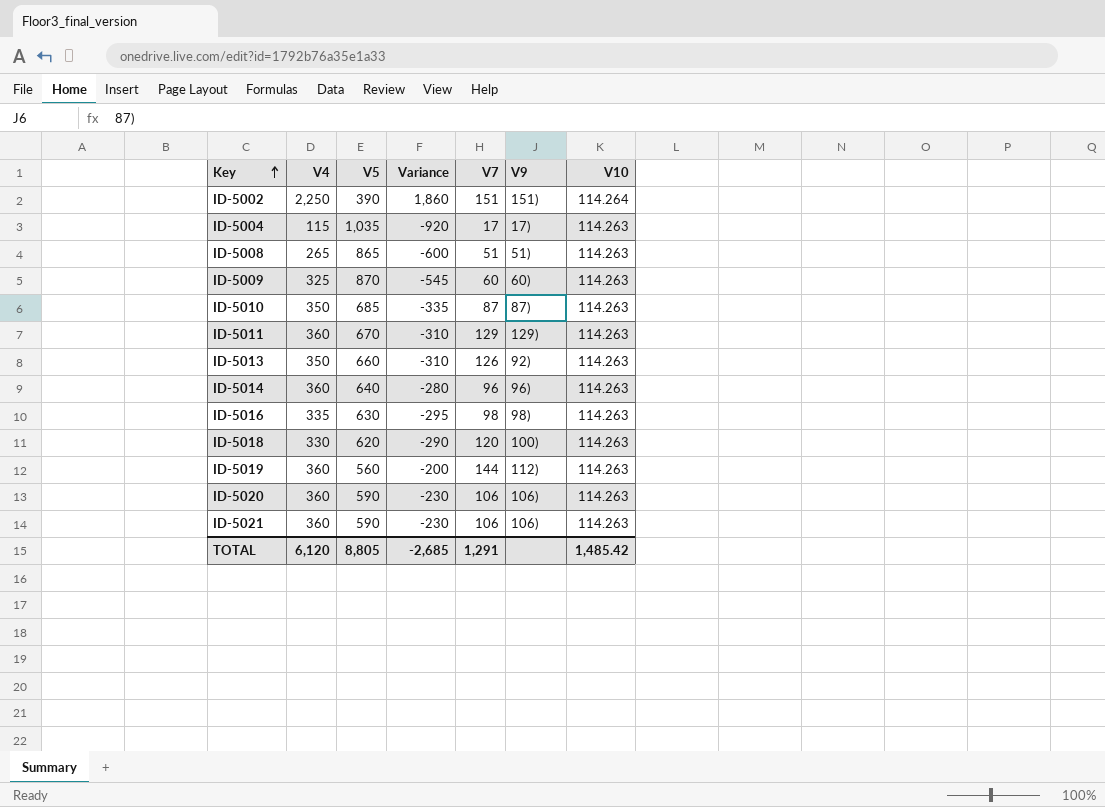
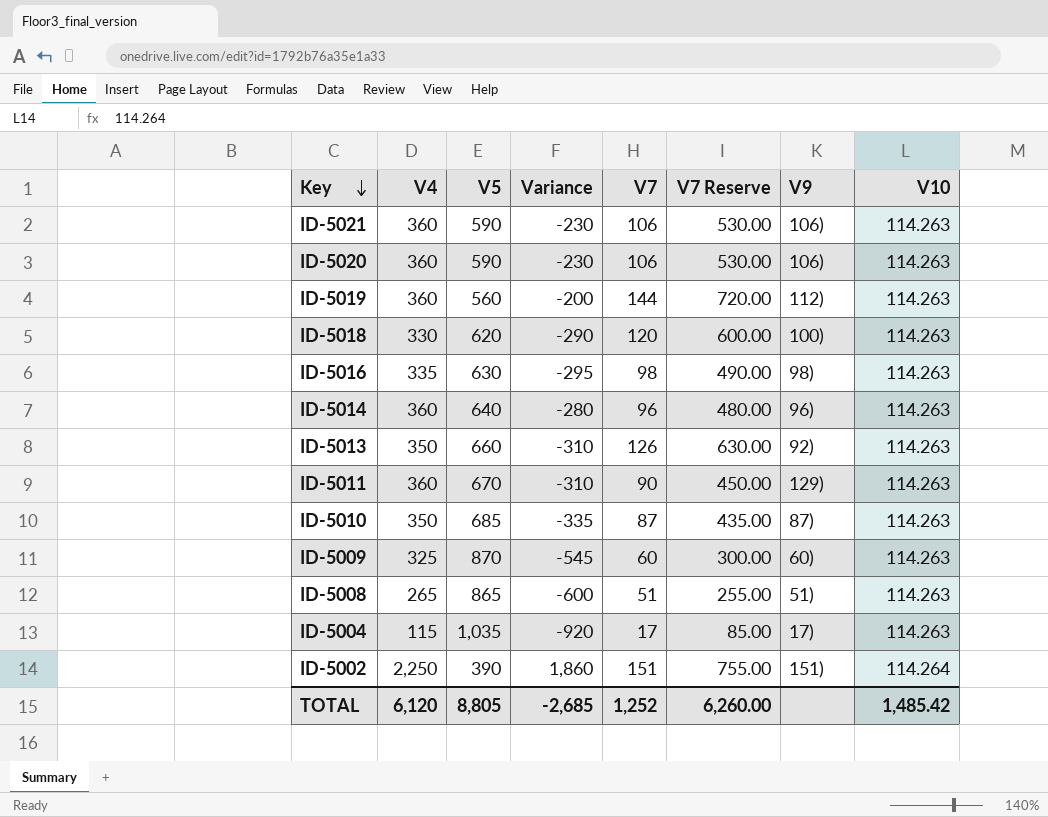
row order: Key ascending -> Key descending
column V7 Reserve | formula: none -> [V7] * 5
ID-5011 | V7: 129 -> 90
TOTAL | V7: 1,291 -> 1,252

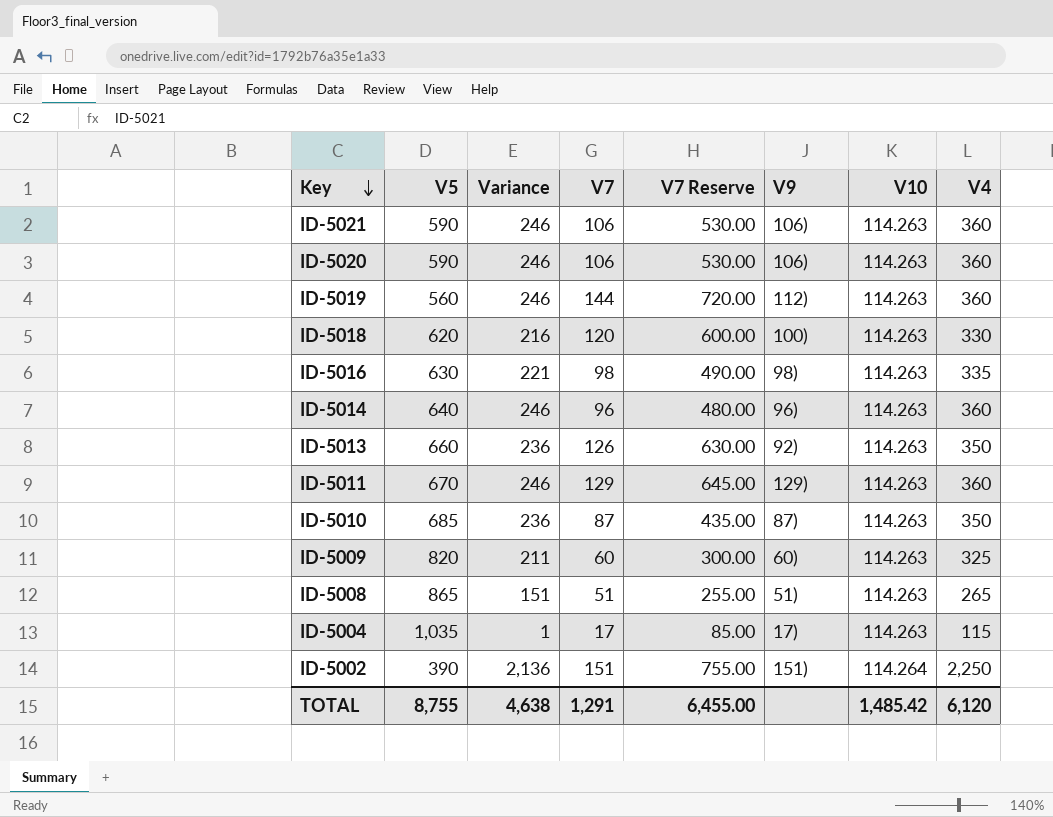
column Variance | formula: [V4] - [V5] -> [V4] - [V10]
column V4 | position: 2 -> 8
ID-5011 | V7: 90 -> 129
ID-5011 | V7 Reserve: 450.00 -> 645.00
ID-5009 | V5: 870 -> 820
TOTAL | V5: 8,805 -> 8,755
TOTAL | Variance: -2,685 -> 4,638
TOTAL | V7: 1,252 -> 1,291
TOTAL | V7 Reserve: 6,260.00 -> 6,455.00

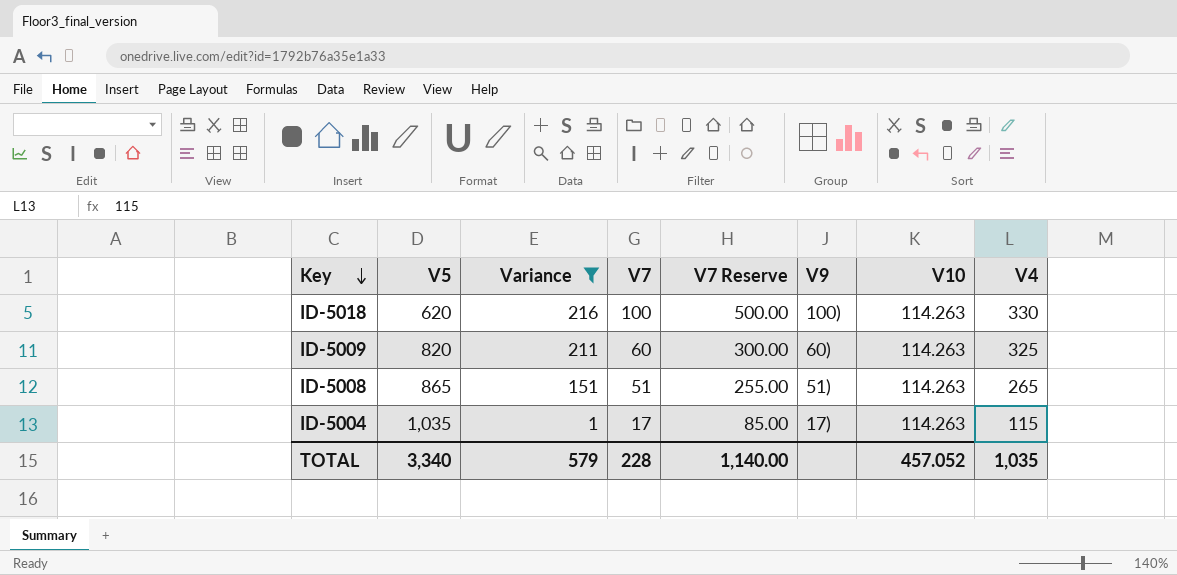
filter: none -> Variance <= 216
ID-5018 | V7: 120 -> 100
ID-5018 | V7 Reserve: 600.00 -> 500.00
TOTAL | V5: 8,755 -> 3,340
TOTAL | Variance: 4,638 -> 579
TOTAL | V7: 1,291 -> 228
TOTAL | V7 Reserve: 6,455.00 -> 1,140.00
TOTAL | V10: 1,485.42 -> 457.052
TOTAL | V4: 6,120 -> 1,035

